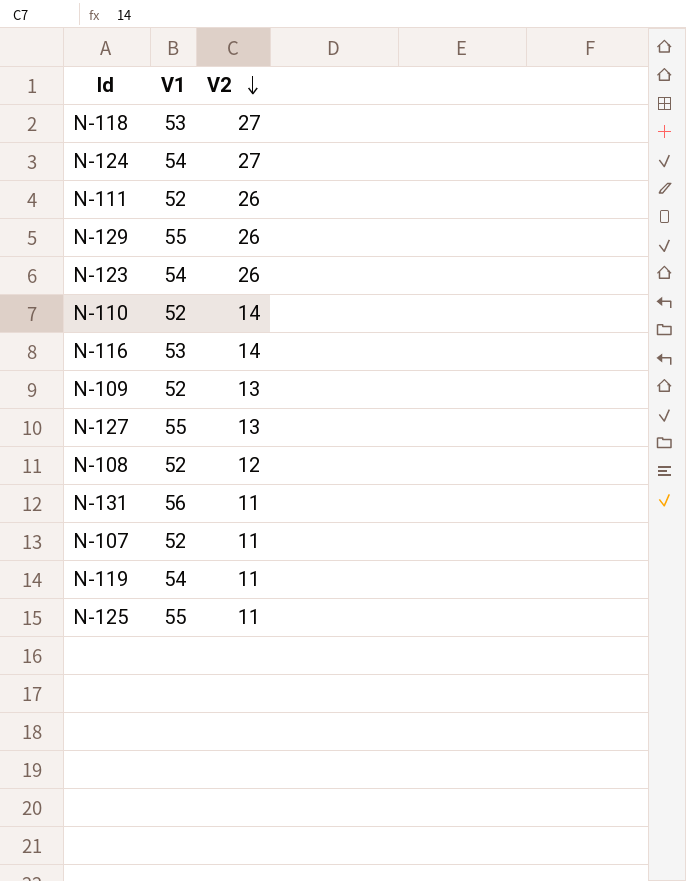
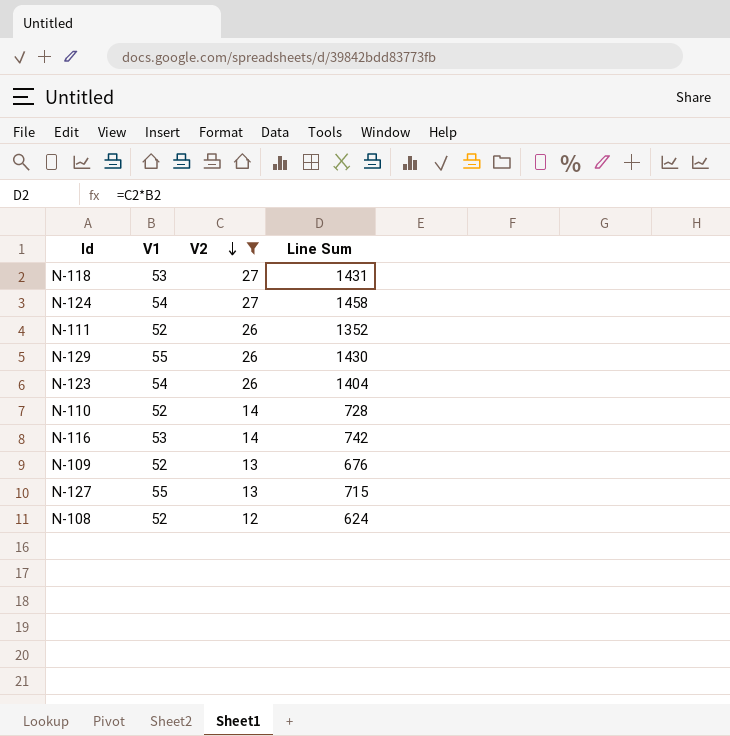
filter: none -> V2 != 11
column Line Sum | formula: none -> [V1] * [V2]

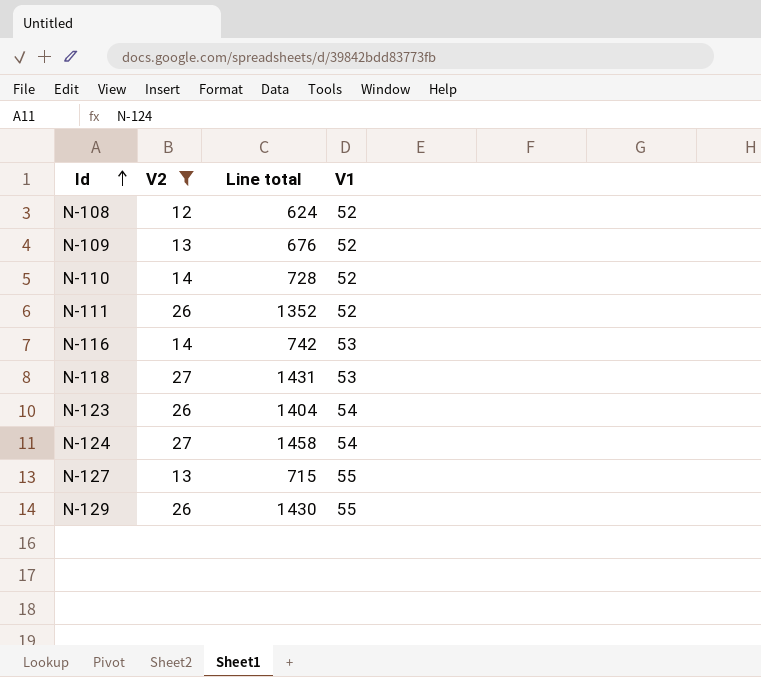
row order: V2 descending -> Id ascending
column name: Line Sum -> Line total
column V1 | position: 2 -> 4

